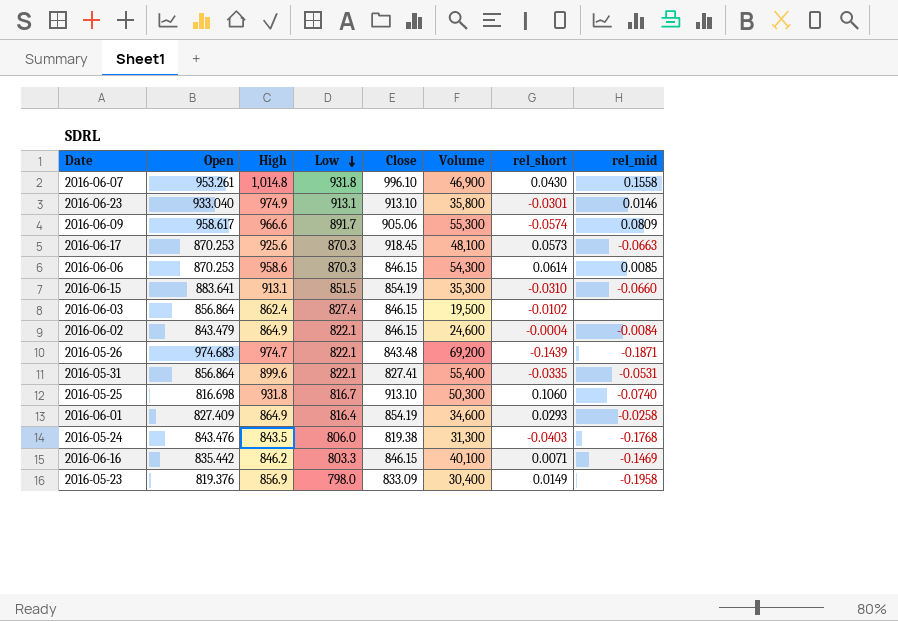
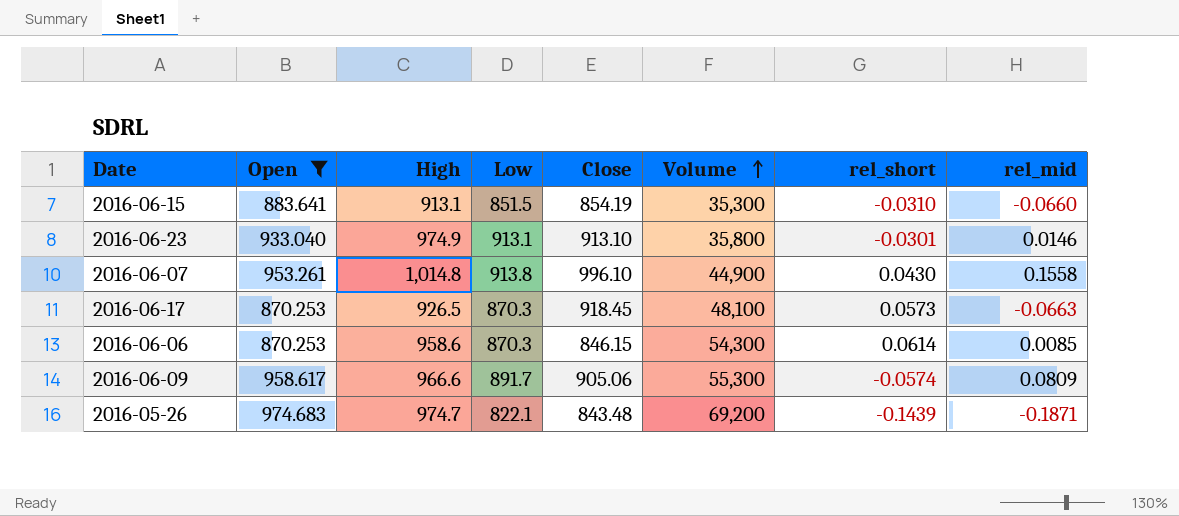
filter: none -> Open >= 870.253
row order: Low descending -> Volume ascending
2016-06-07 | Low: 931.8 -> 913.8
2016-06-07 | Volume: 46,900 -> 44,900
2016-06-17 | High: 925.6 -> 926.5

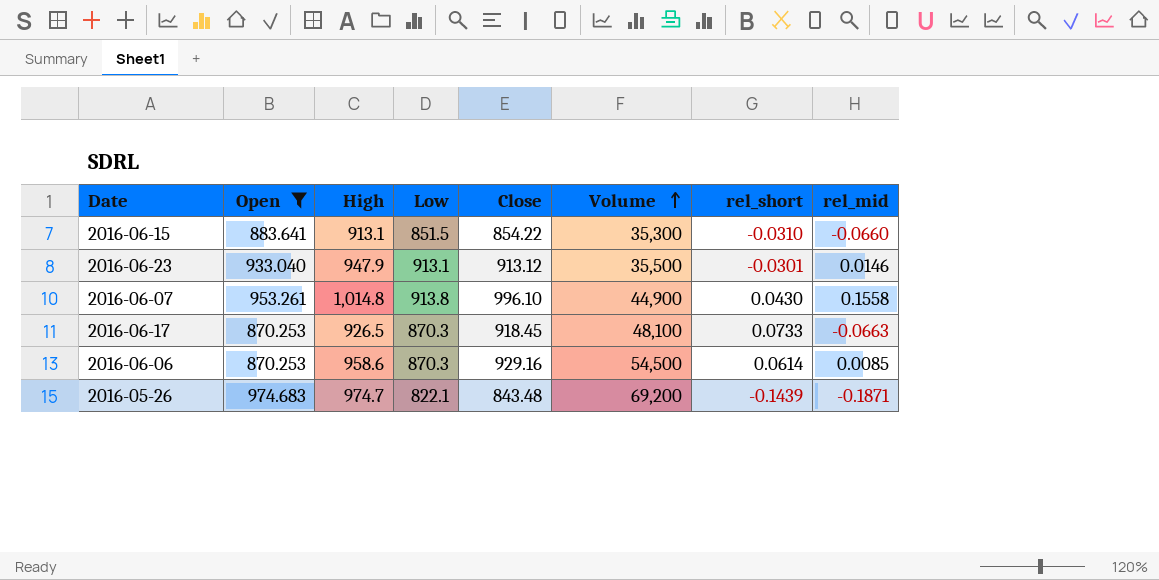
row 2016-06-09: 958.617 | 966.6 | 891.7 | 905.06 | 55,300 | -0.0574 | 0.0809 -> none
2016-06-15 | Close: 854.19 -> 854.22
2016-06-23 | High: 974.9 -> 947.9
2016-06-23 | Close: 913.10 -> 913.12
2016-06-23 | Volume: 35,800 -> 35,500
2016-06-17 | rel_short: 0.0573 -> 0.0733
2016-06-06 | Close: 846.15 -> 929.16
2016-06-06 | Volume: 54,300 -> 54,500

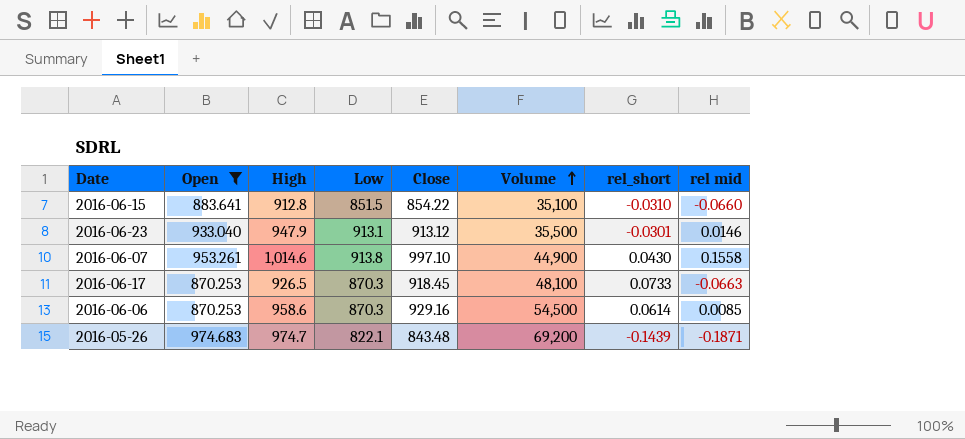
column name: rel_mid -> rel mid
2016-06-15 | High: 913.1 -> 912.8
2016-06-15 | Volume: 35,300 -> 35,100
2016-06-07 | High: 1,014.8 -> 1,014.6
2016-06-07 | Close: 996.10 -> 997.10

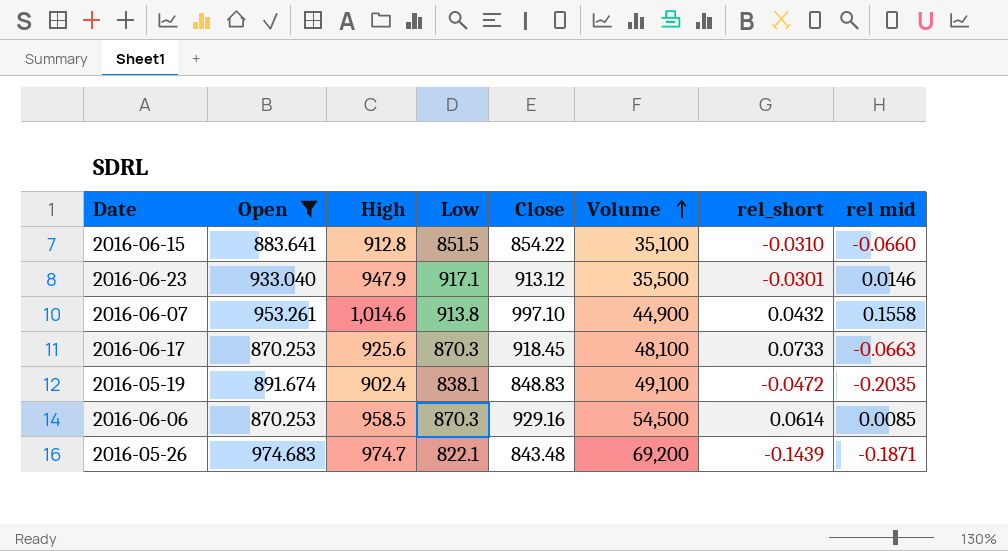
2016-06-23 | Low: 913.1 -> 917.1
2016-06-07 | rel_short: 0.0430 -> 0.0432
2016-06-17 | High: 926.5 -> 925.6
row 2016-05-19: none -> 891.674 | 902.4 | 838.1 | 848.83 | 49,100 | -0.0472 | -0.2035
2016-06-06 | High: 958.6 -> 958.5

